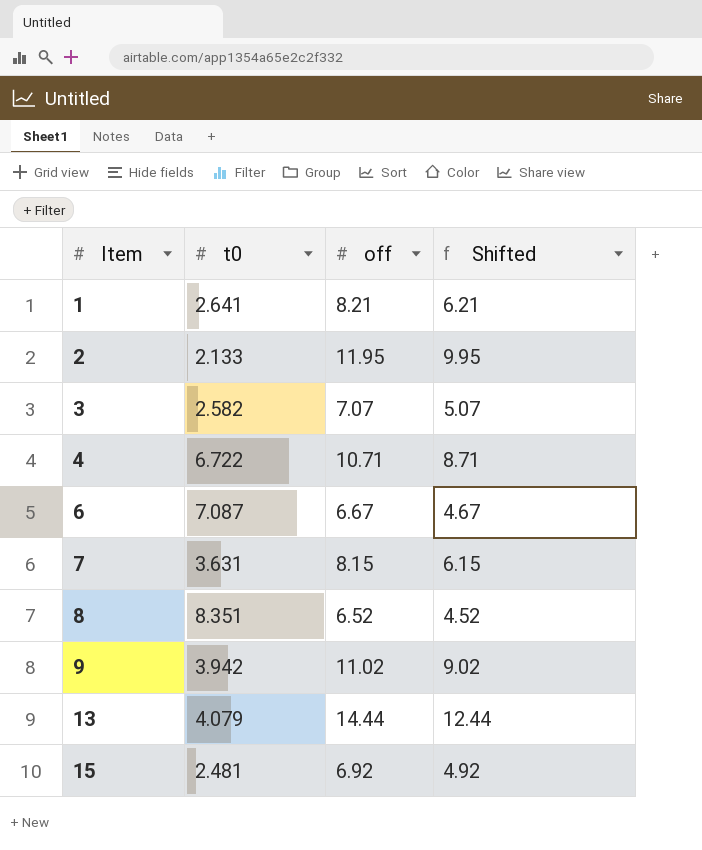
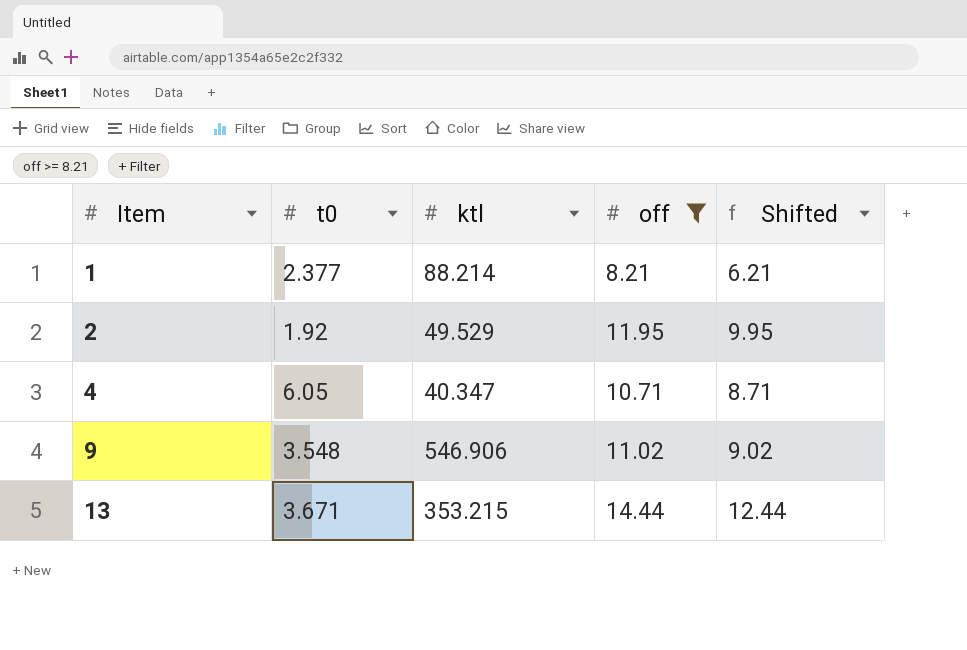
filter: none -> off >= 8.21
column ktl | position: none -> 3
1 | t0: 2.641 -> 2.377
2 | t0: 2.133 -> 1.92
4 | t0: 6.722 -> 6.05
9 | t0: 3.942 -> 3.548
13 | t0: 4.079 -> 3.671

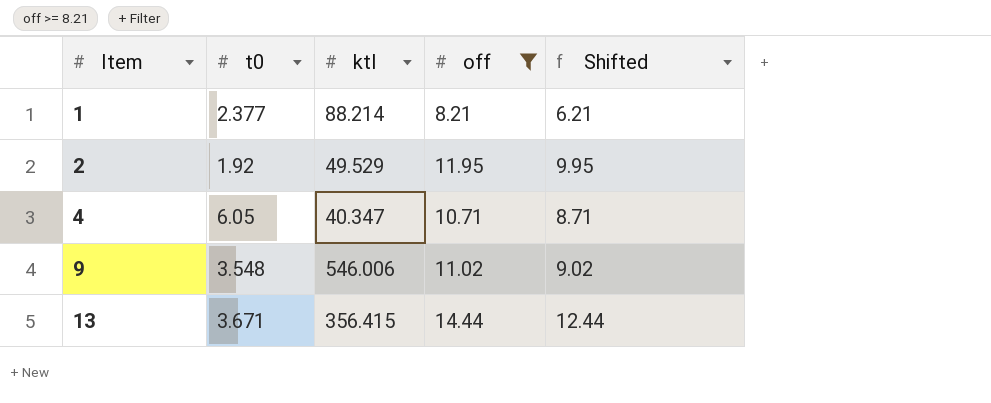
9 | ktl: 546.906 -> 546.006
13 | ktl: 353.215 -> 356.415

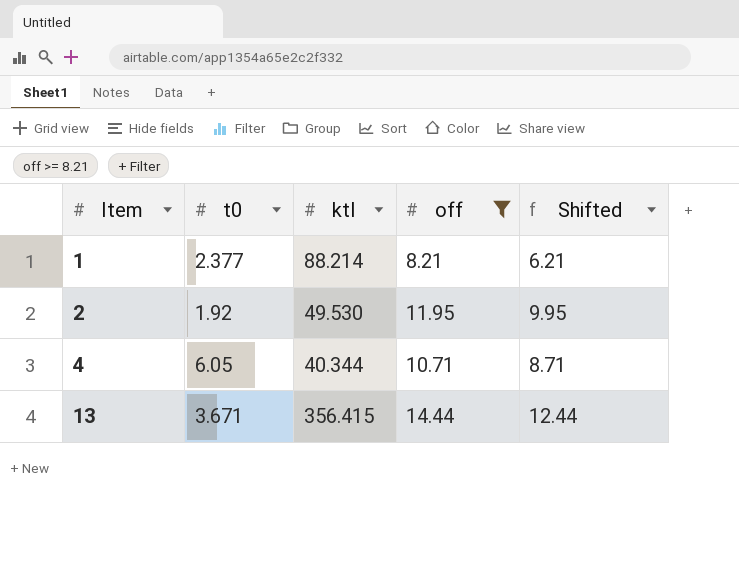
row 9: 3.548 | 546.006 | 11.02 | 9.02 -> none
2 | ktl: 49.529 -> 49.530
4 | ktl: 40.347 -> 40.344

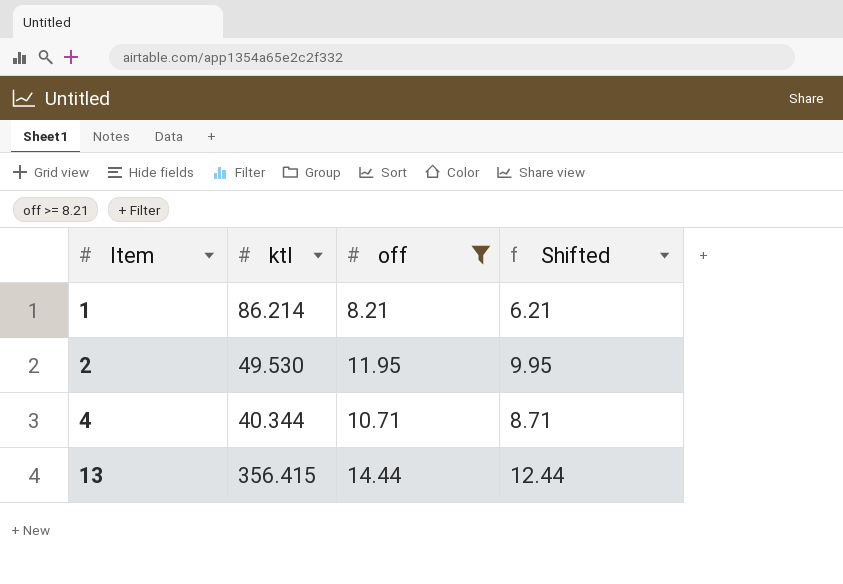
column t0 | position: 2 -> none
1 | ktl: 88.214 -> 86.214

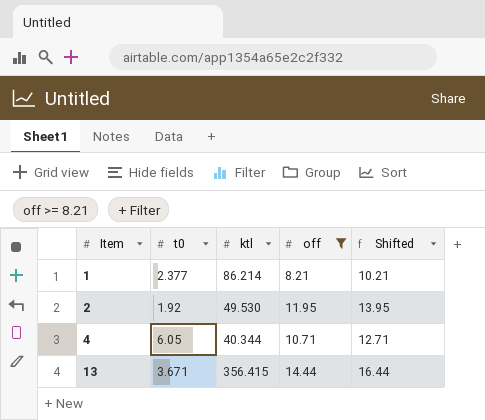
column t0 | position: none -> 2
column Shifted | formula: [off] - 2 -> [off] + 2

